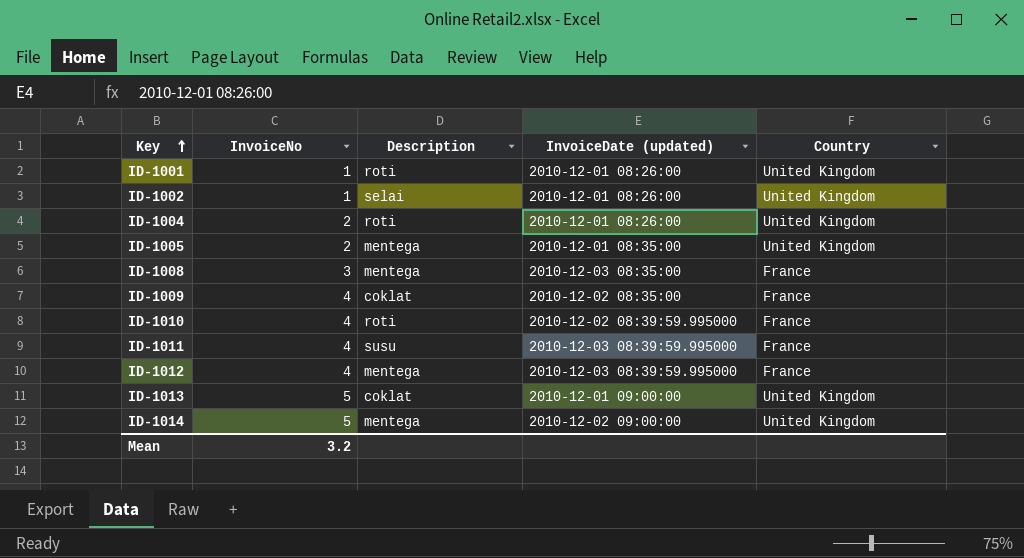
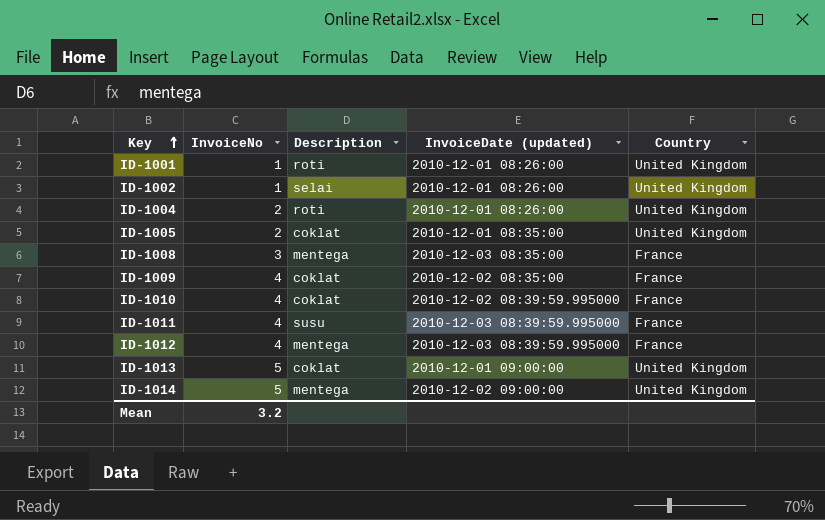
ID-1005 | Description: mentega -> coklat
ID-1010 | Description: roti -> coklat

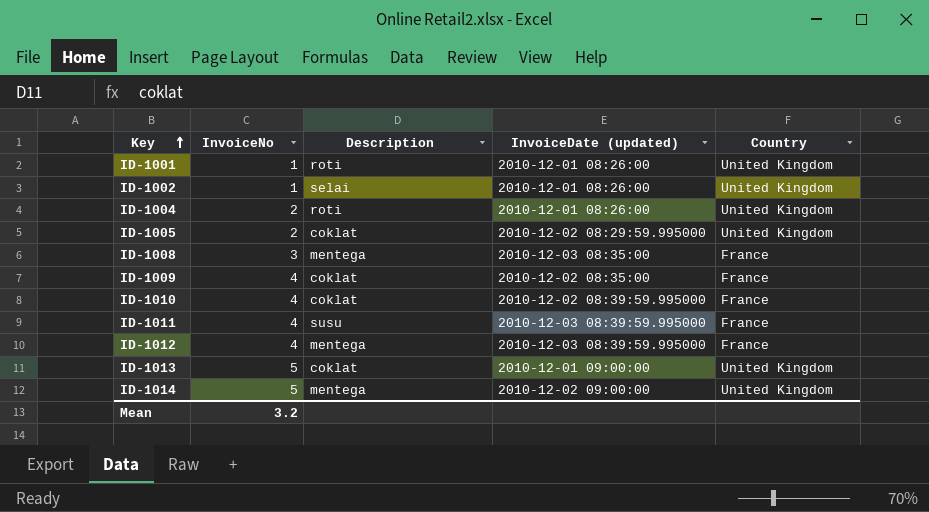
ID-1005 | InvoiceDate (updated): 2010-12-01 08:35:00 -> 2010-12-02 08:29:59.995000

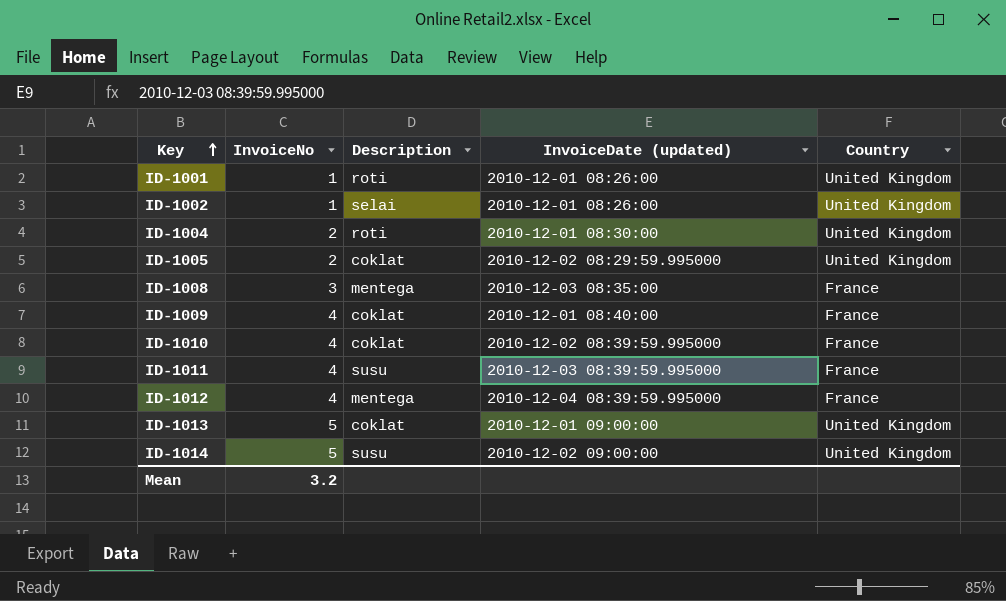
ID-1004 | InvoiceDate (updated): 2010-12-01 08:26:00 -> 2010-12-01 08:30:00
ID-1009 | InvoiceDate (updated): 2010-12-02 08:35:00 -> 2010-12-01 08:40:00
ID-1012 | InvoiceDate (updated): 2010-12-03 08:39:59.995000 -> 2010-12-04 08:39:59.995000
ID-1014 | Description: mentega -> susu

